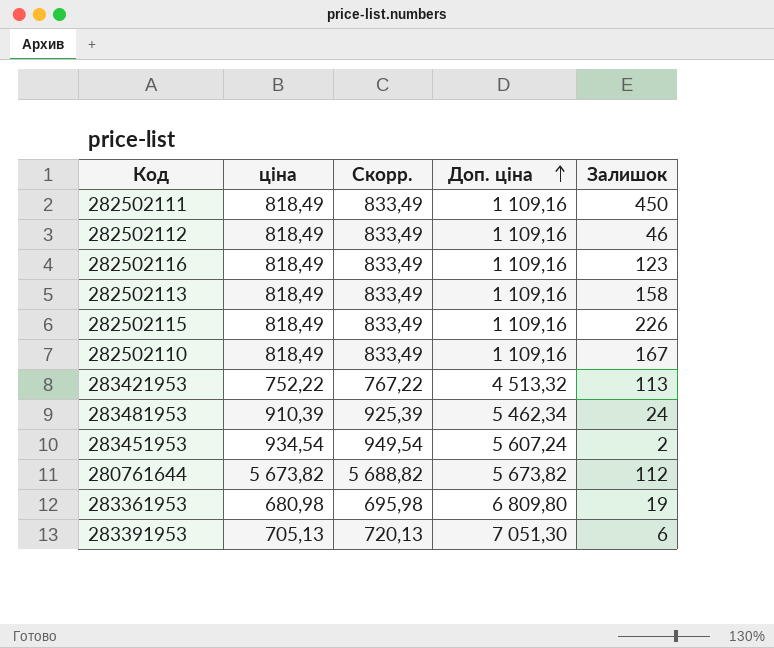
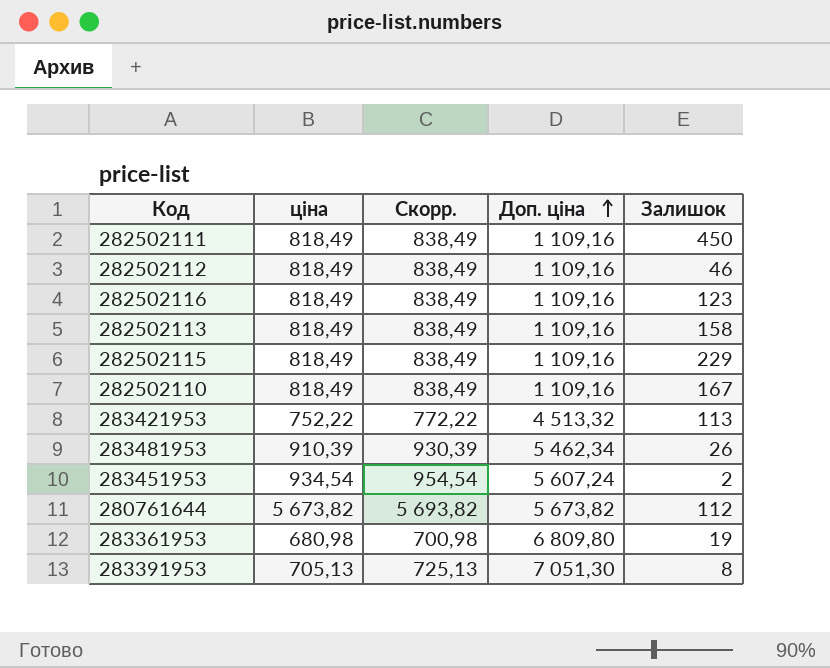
column Скорр. | formula: [ціна] + 15 -> [ціна] + 20
282502115 | Залишок: 226 -> 229
283481953 | Залишок: 24 -> 26
283391953 | Залишок: 6 -> 8

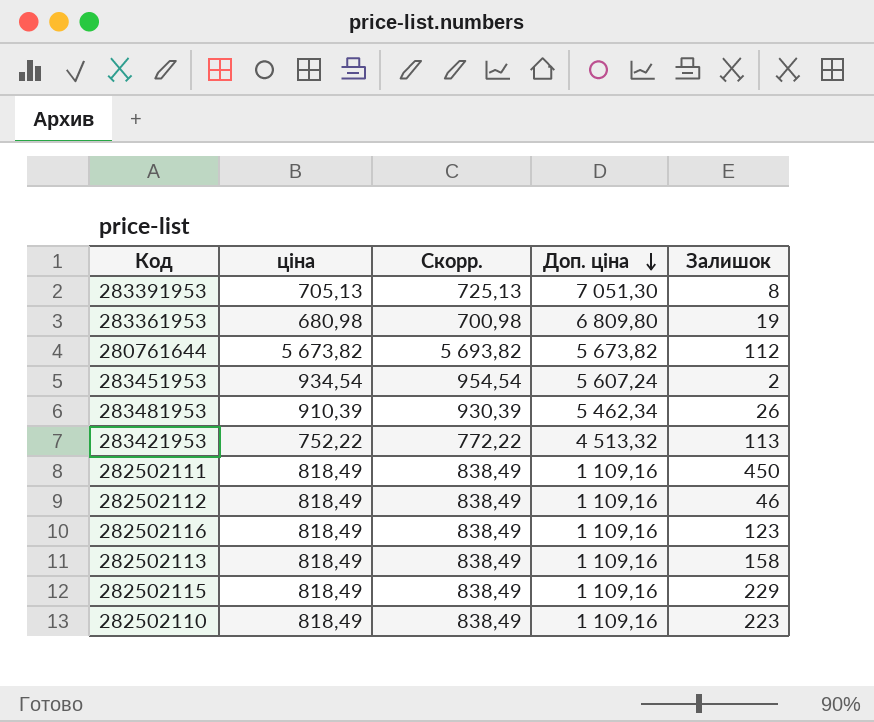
row order: Доп. ціна ascending -> Доп. ціна descending
282502110 | Залишок: 167 -> 223

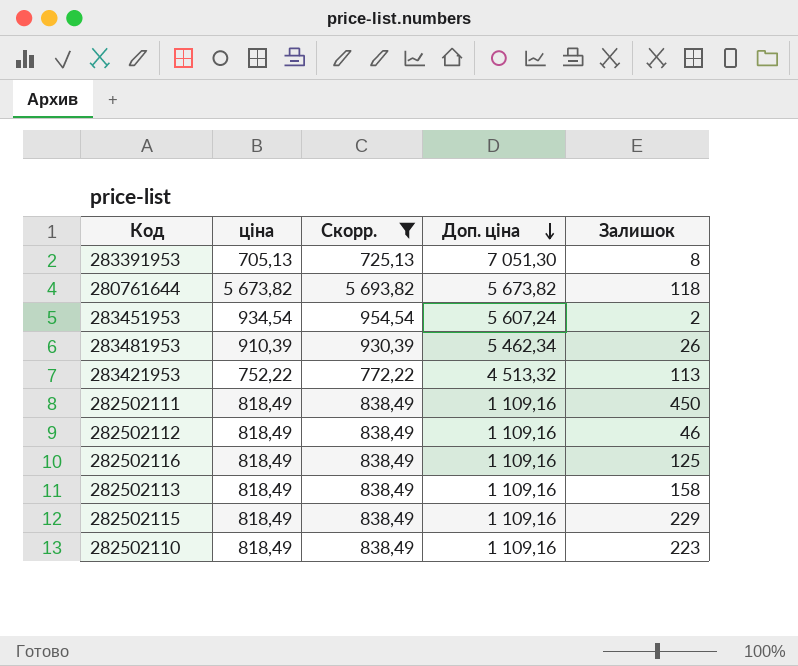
filter: none -> Скорр. != 700,98
280761644 | Залишок: 112 -> 118
282502116 | Залишок: 123 -> 125

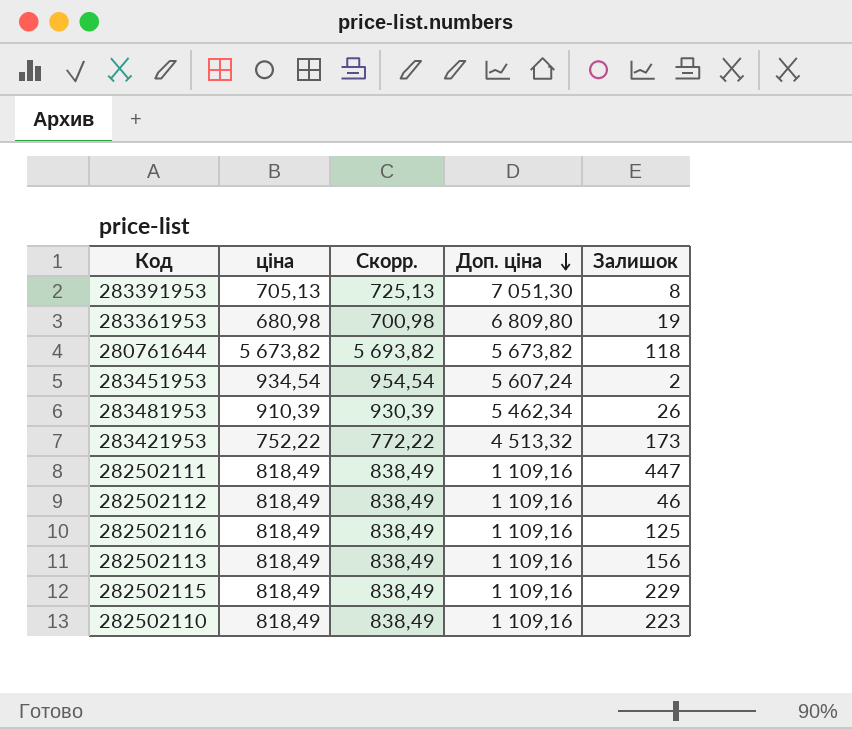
filter: Скорр. != 700,98 -> none
283421953 | Залишок: 113 -> 173
282502111 | Залишок: 450 -> 447
282502113 | Залишок: 158 -> 156

